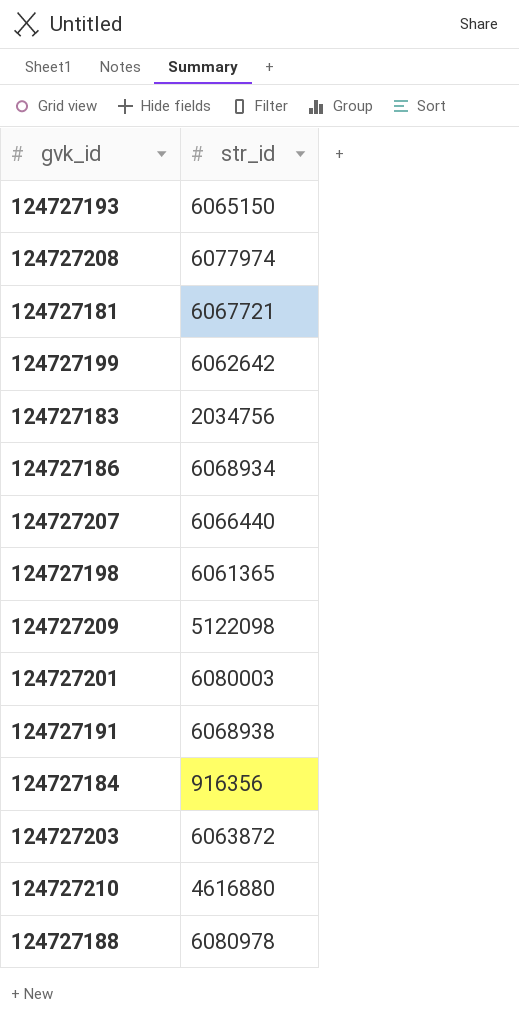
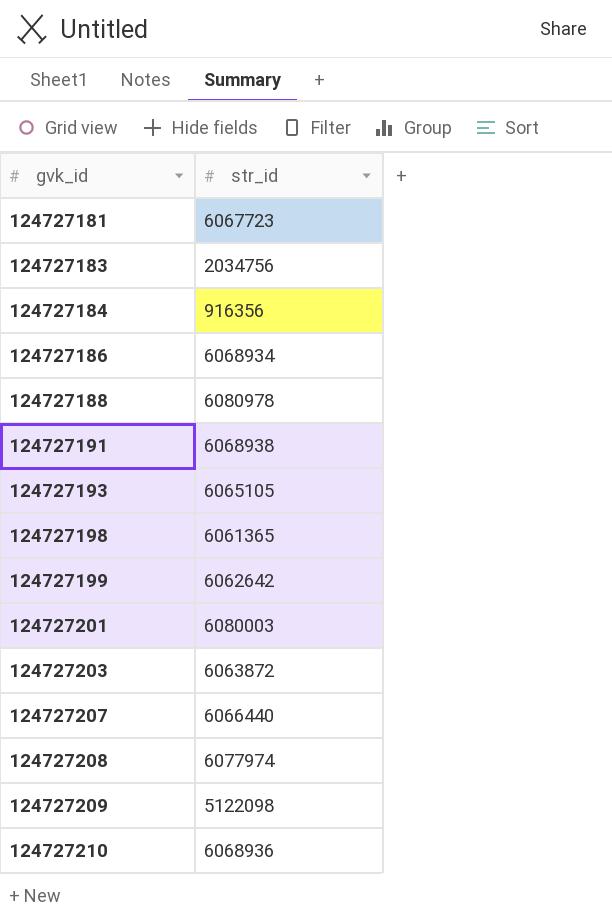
row order: none -> gvk_id ascending
124727181 | str_id: 6067721 -> 6067723
124727193 | str_id: 6065150 -> 6065105
124727210 | str_id: 4616880 -> 6068936

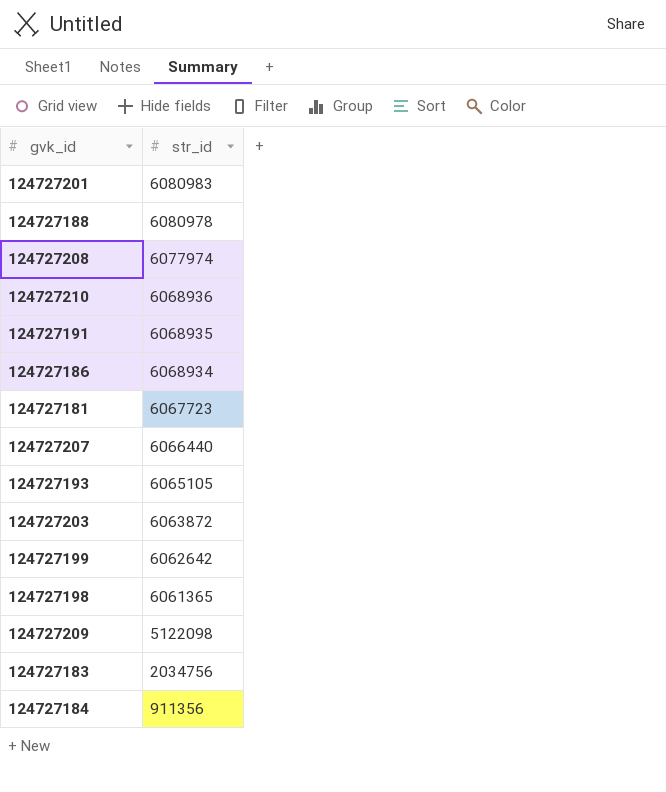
row order: gvk_id ascending -> str_id descending
124727201 | str_id: 6080003 -> 6080983
124727191 | str_id: 6068938 -> 6068935
124727184 | str_id: 916356 -> 911356

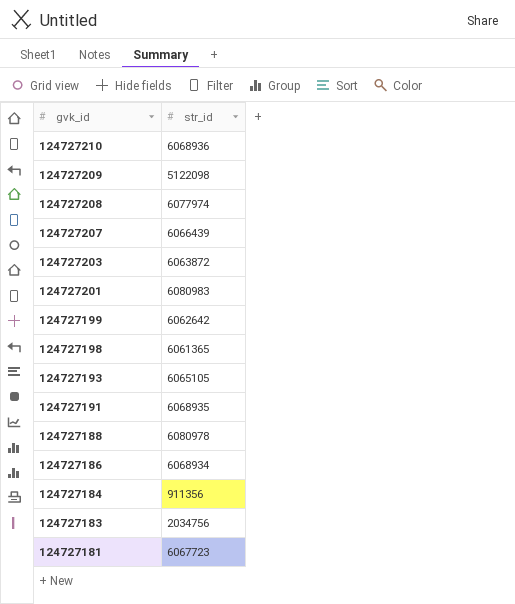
row order: str_id descending -> gvk_id descending
124727207 | str_id: 6066440 -> 6066439

